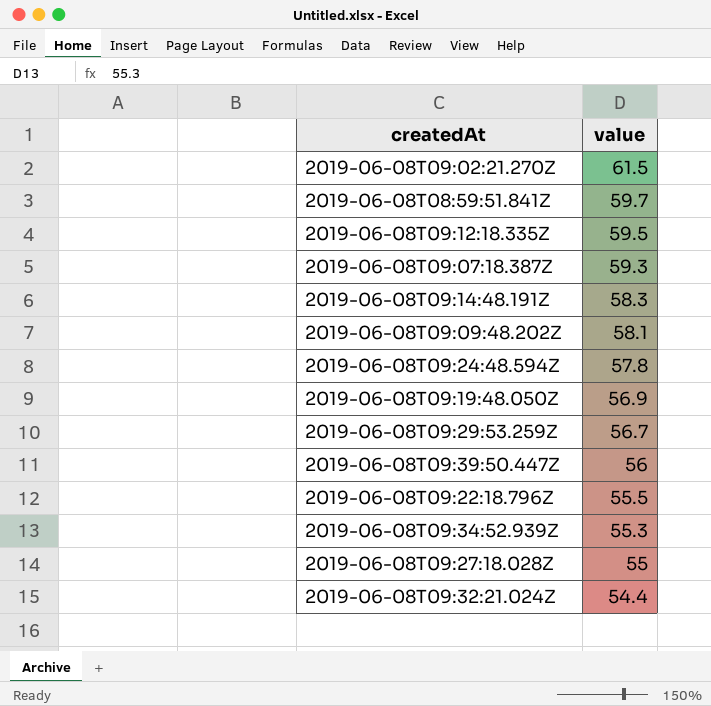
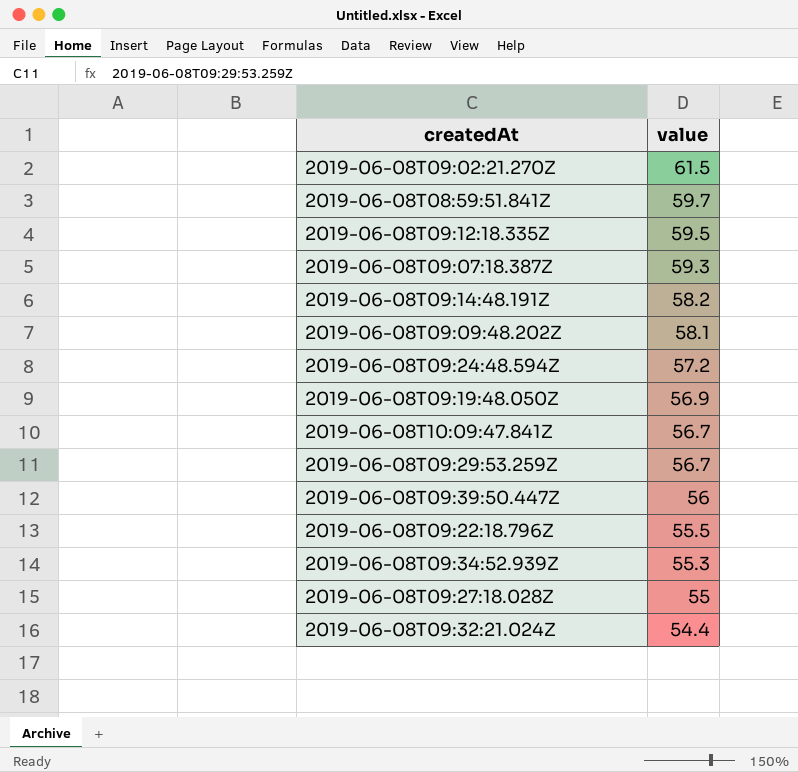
2019-06-08T09:14:48.191Z | value: 58.3 -> 58.2
2019-06-08T09:24:48.594Z | value: 57.8 -> 57.2
row 2019-06-08T10:09:47.841Z: none -> 56.7

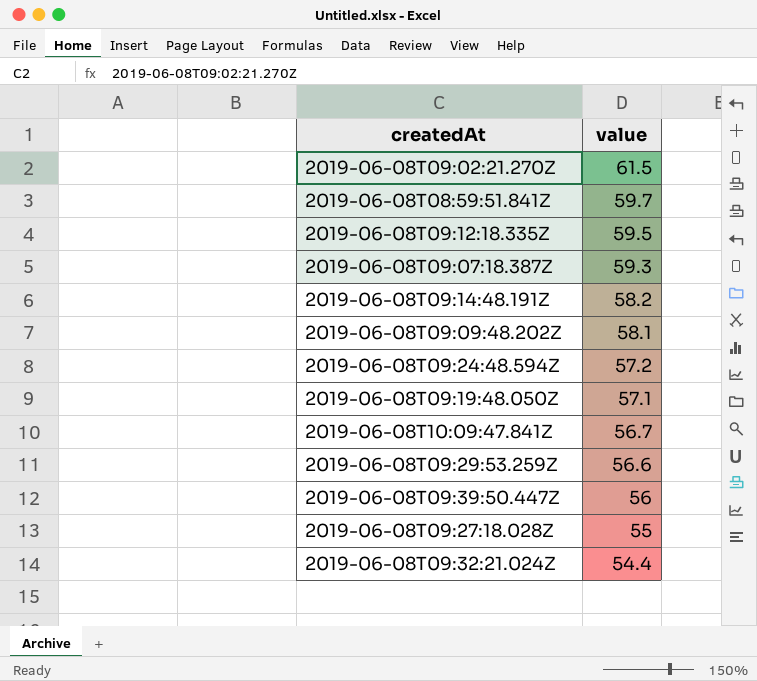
row 2019-06-08T09:22:18.796Z: 55.5 -> none
row 2019-06-08T09:34:52.939Z: 55.3 -> none
2019-06-08T09:19:48.050Z | value: 56.9 -> 57.1
2019-06-08T09:29:53.259Z | value: 56.7 -> 56.6

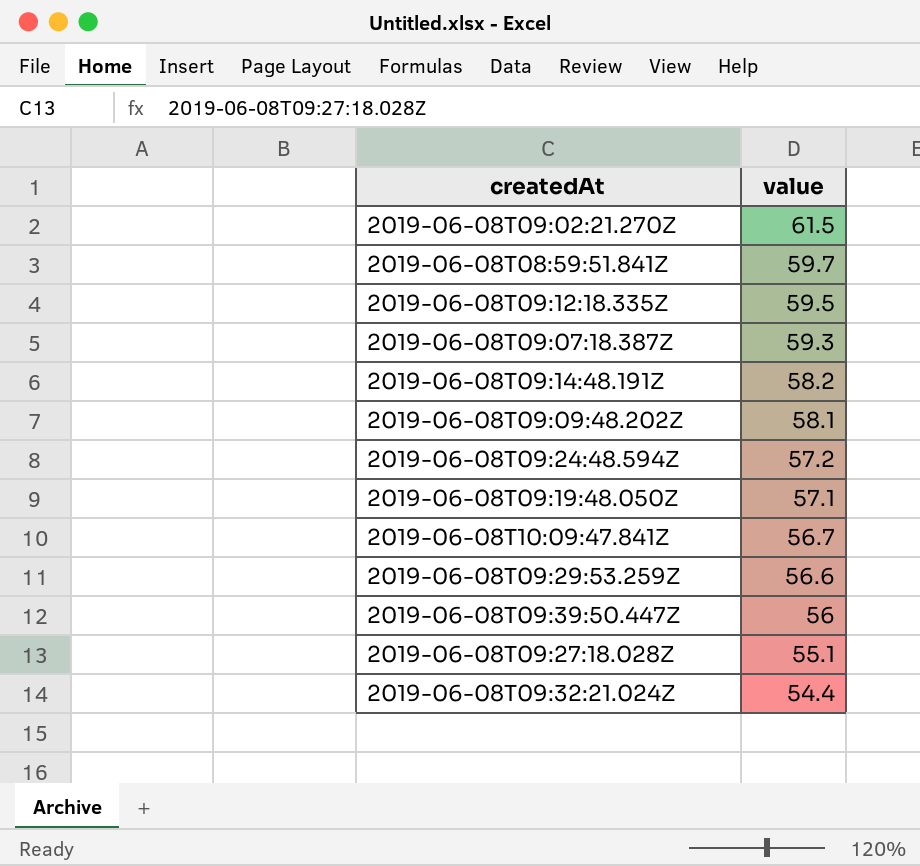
2019-06-08T09:27:18.028Z | value: 55 -> 55.1

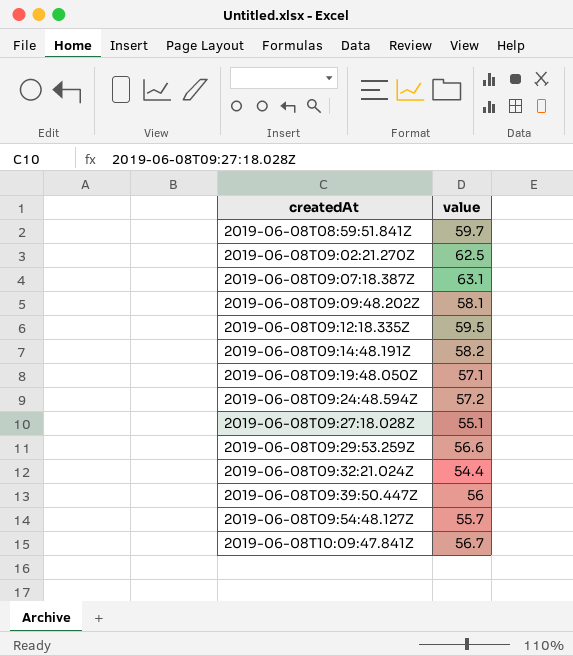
row order: value descending -> createdAt ascending
2019-06-08T09:02:21.270Z | value: 61.5 -> 62.5
2019-06-08T09:07:18.387Z | value: 59.3 -> 63.1
row 2019-06-08T09:54:48.127Z: none -> 55.7

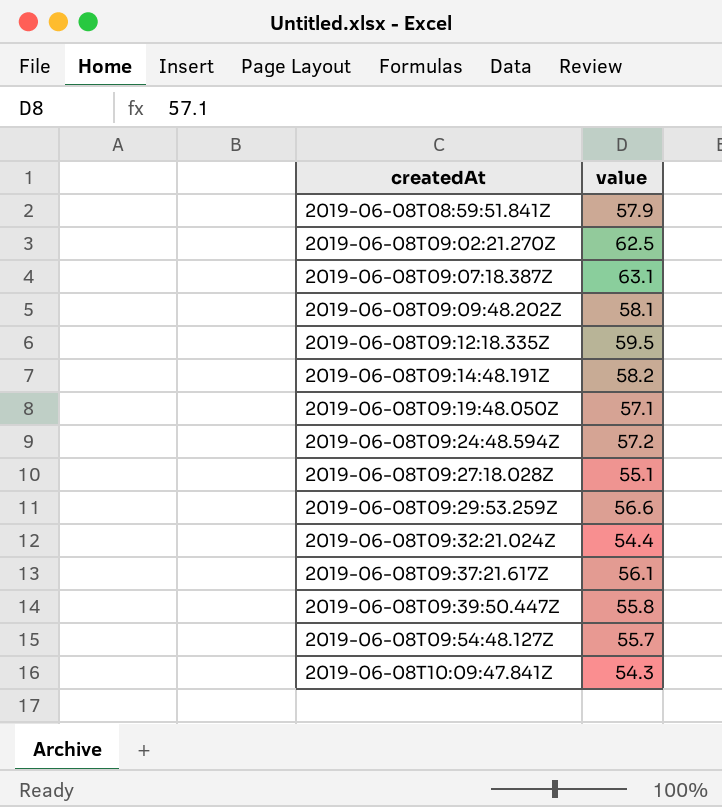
2019-06-08T08:59:51.841Z | value: 59.7 -> 57.9
row 2019-06-08T09:37:21.617Z: none -> 56.1
2019-06-08T09:39:50.447Z | value: 56 -> 55.8
2019-06-08T10:09:47.841Z | value: 56.7 -> 54.3

